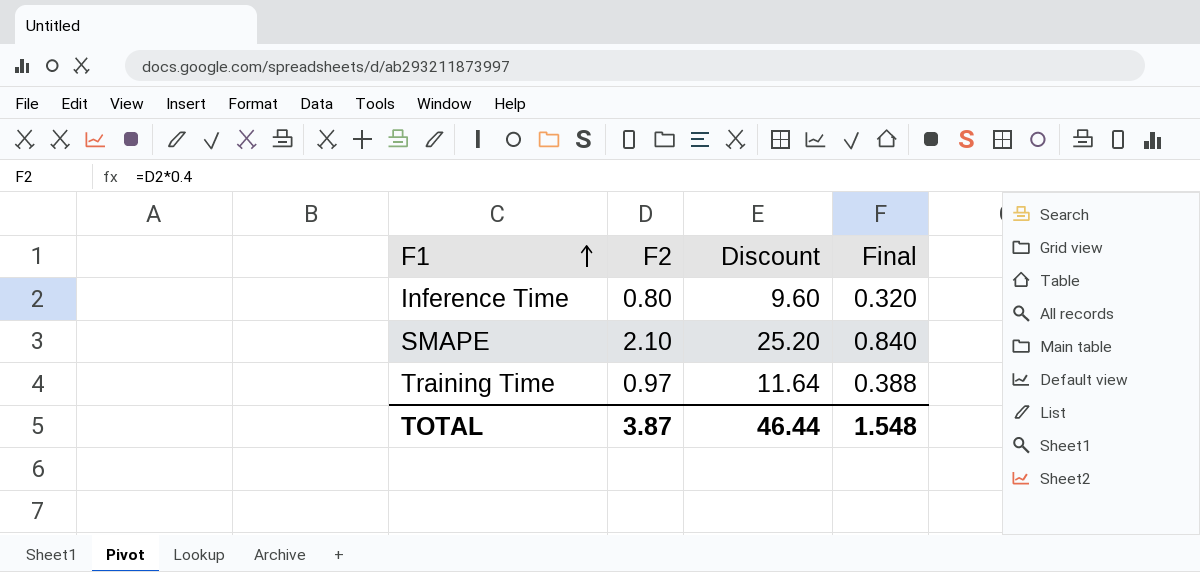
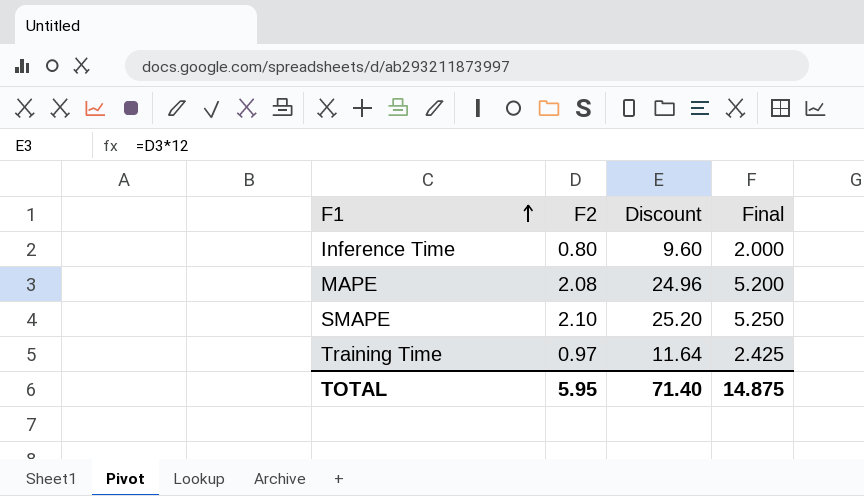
column Final | formula: [F2] * 0.4 -> [F2] * 2.5
row MAPE: none -> 2.08 | 24.96 | 5.200
TOTAL | F2: 3.87 -> 5.95
TOTAL | Discount: 46.44 -> 71.40
TOTAL | Final: 1.548 -> 14.875

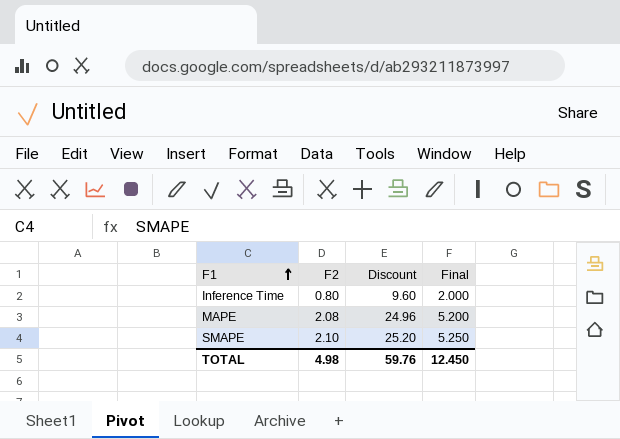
row Training Time: 0.97 | 11.64 | 2.425 -> none
TOTAL | F2: 5.95 -> 4.98
TOTAL | Discount: 71.40 -> 59.76
TOTAL | Final: 14.875 -> 12.450

